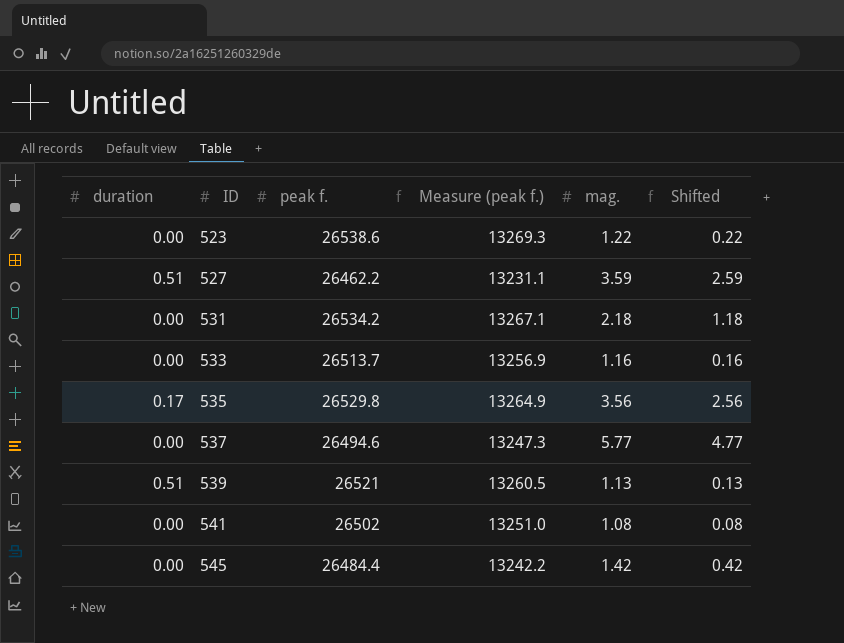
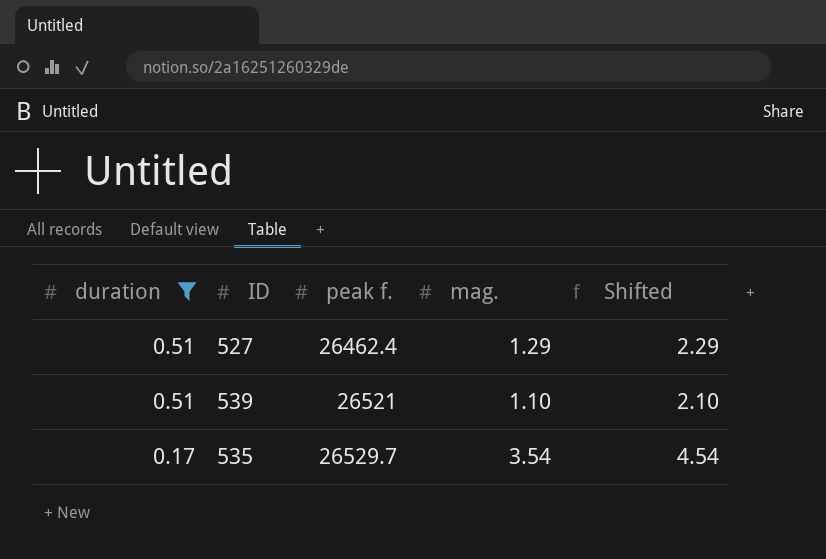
filter: none -> duration != 0.00
row order: ID ascending -> duration descending
column Measure (peak f.) | formula: [peak f.] * 0.5 -> none
column Shifted | formula: [mag.] - 1 -> [mag.] + 1
527 | peak f.: 26462.2 -> 26462.4
527 | mag.: 3.59 -> 1.29
539 | mag.: 1.13 -> 1.10
535 | peak f.: 26529.8 -> 26529.7
535 | mag.: 3.56 -> 3.54

